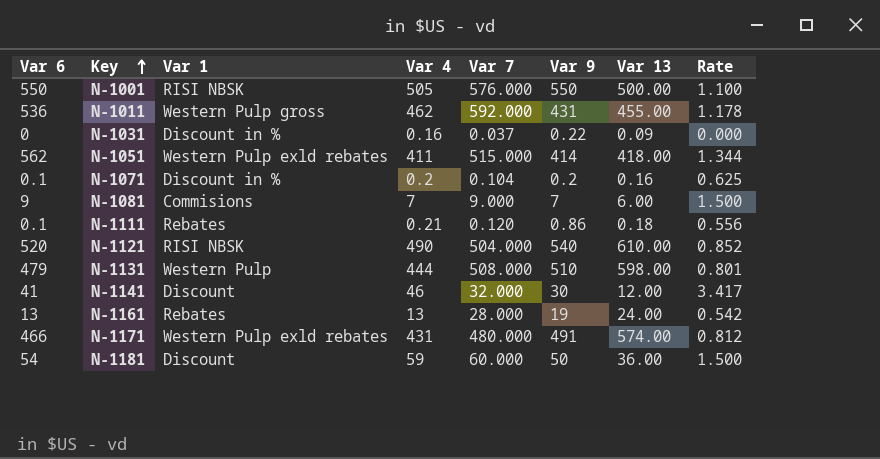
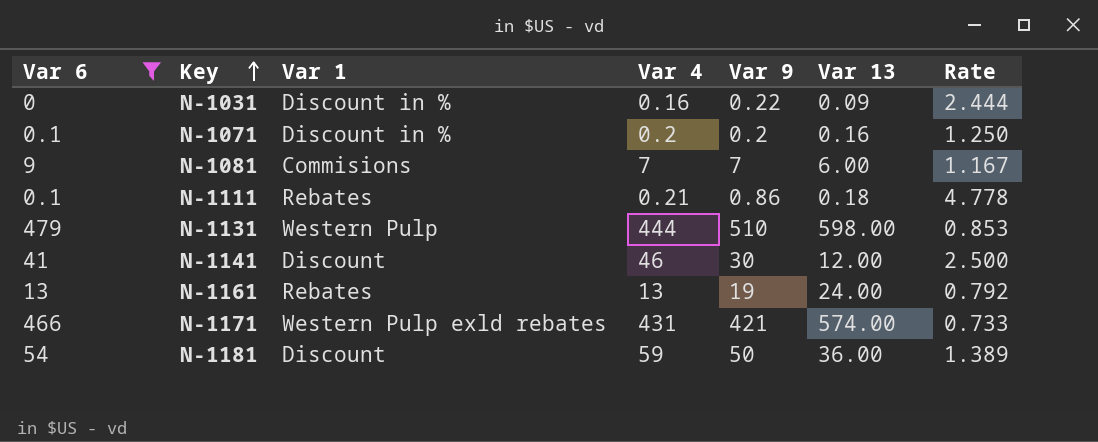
filter: none -> Var 6 <= 479
column Var 7 | position: 5 -> none
column Rate | formula: [Var 6] / [Var 13] -> [Var 9] / [Var 13]
N-1171 | Var 9: 491 -> 421

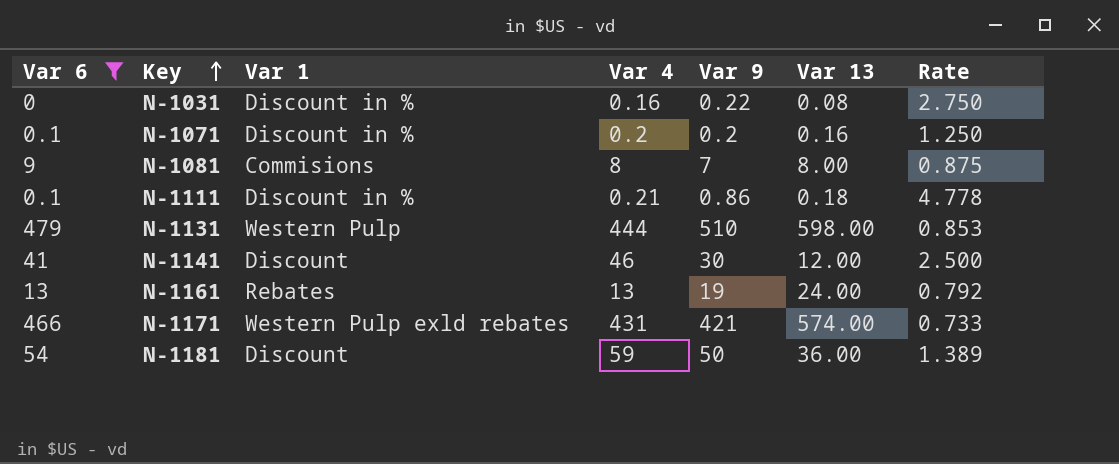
N-1031 | Var 13: 0.09 -> 0.08
N-1031 | Rate: 2.444 -> 2.750
N-1081 | Var 4: 7 -> 8
N-1081 | Var 13: 6.00 -> 8.00
N-1081 | Rate: 1.167 -> 0.875
N-1111 | Var 1: Rebates -> Discount in %

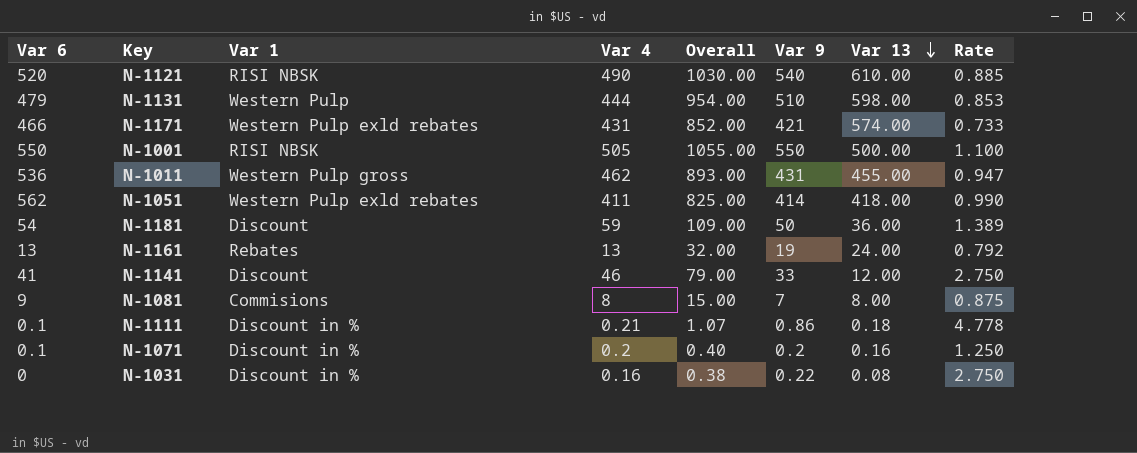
filter: Var 6 <= 479 -> none
row order: Key ascending -> Var 13 descending
column Overall | formula: none -> [Var 4] + [Var 9]
N-1141 | Var 9: 30 -> 33
N-1141 | Rate: 2.500 -> 2.750

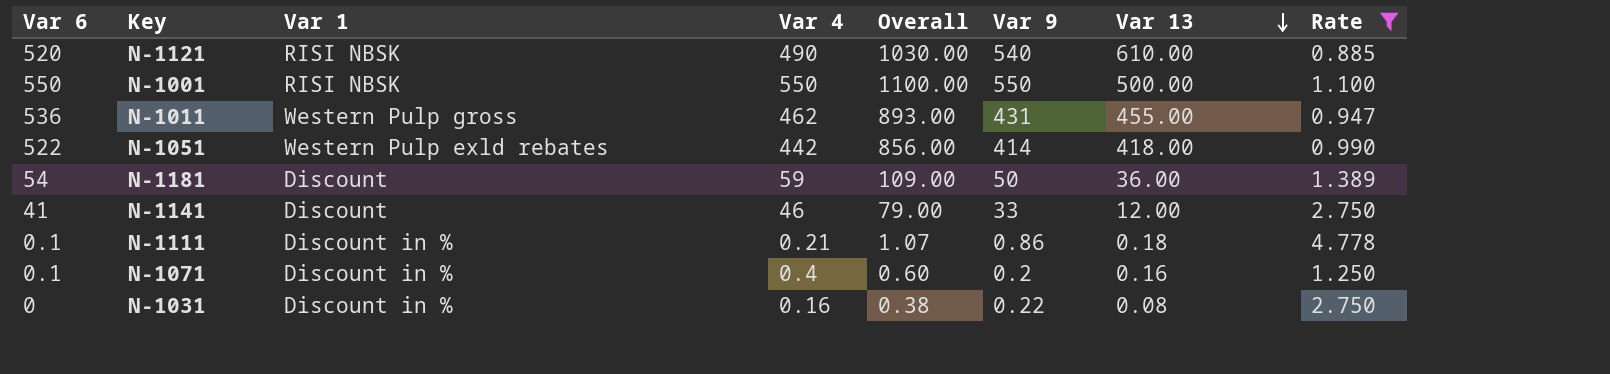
filter: none -> Rate >= 0.885
N-1001 | Var 4: 505 -> 550
N-1001 | Overall: 1055.00 -> 1100.00
N-1051 | Var 6: 562 -> 522
N-1051 | Var 4: 411 -> 442
N-1051 | Overall: 825.00 -> 856.00
N-1071 | Var 4: 0.2 -> 0.4
N-1071 | Overall: 0.40 -> 0.60

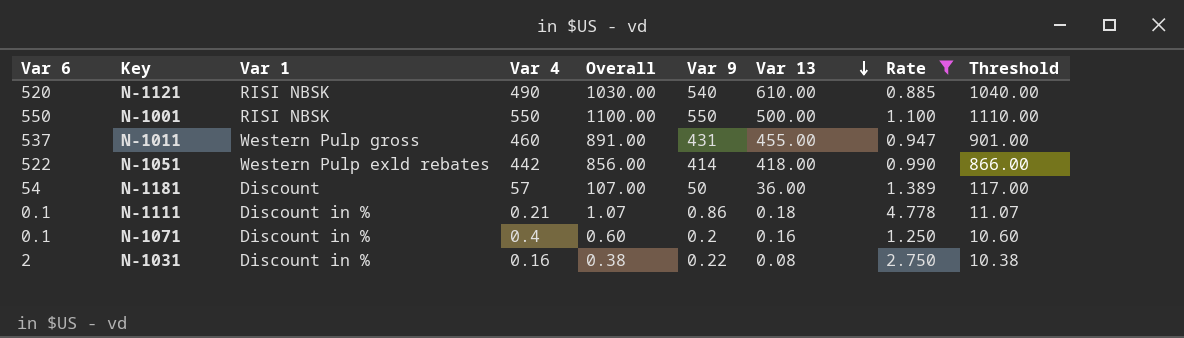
column Threshold | formula: none -> [Overall] + 10
row N-1141: 41 | Discount | 46 | 79.00 | 33 | 12.00 | 2.750 -> none
N-1011 | Var 6: 536 -> 537
N-1011 | Var 4: 462 -> 460
N-1011 | Overall: 893.00 -> 891.00
N-1181 | Var 4: 59 -> 57
N-1181 | Overall: 109.00 -> 107.00
N-1031 | Var 6: 0 -> 2

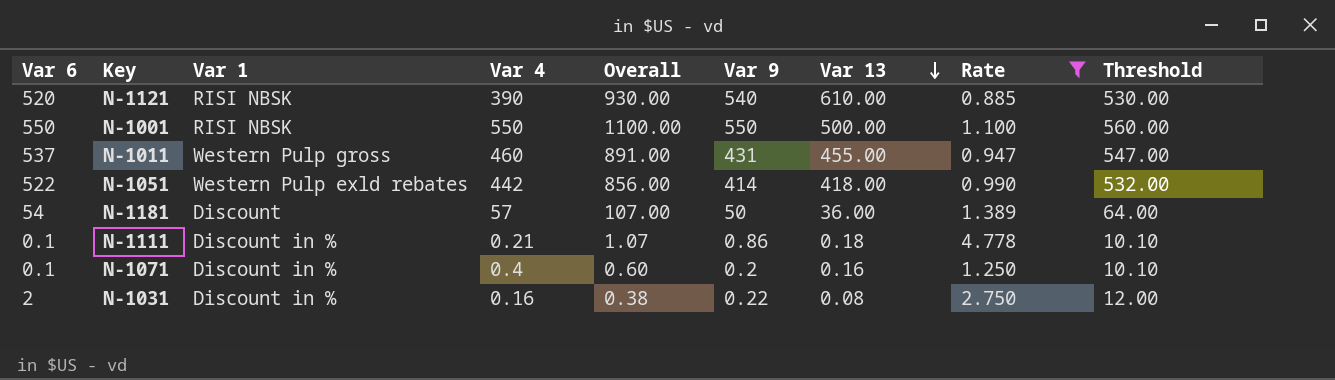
column Threshold | formula: [Overall] + 10 -> [Var 6] + 10
N-1121 | Var 4: 490 -> 390
N-1121 | Overall: 1030.00 -> 930.00

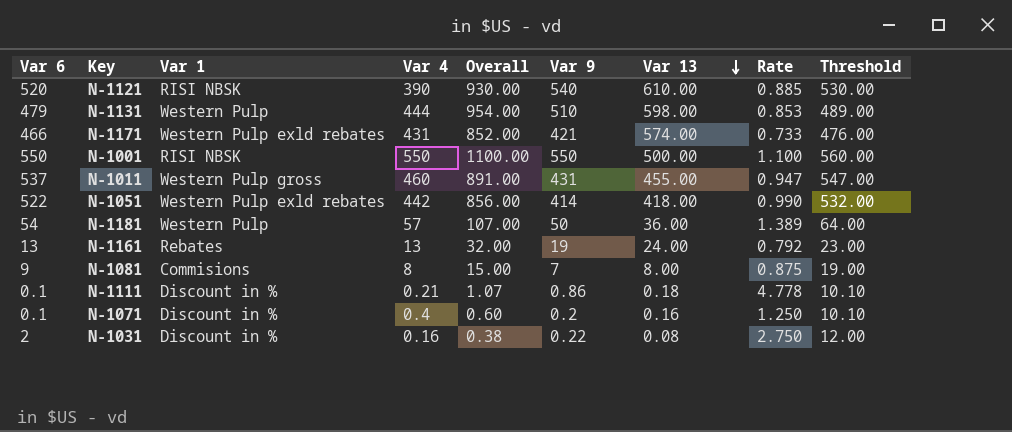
filter: Rate >= 0.885 -> none
N-1181 | Var 1: Discount -> Western Pulp

